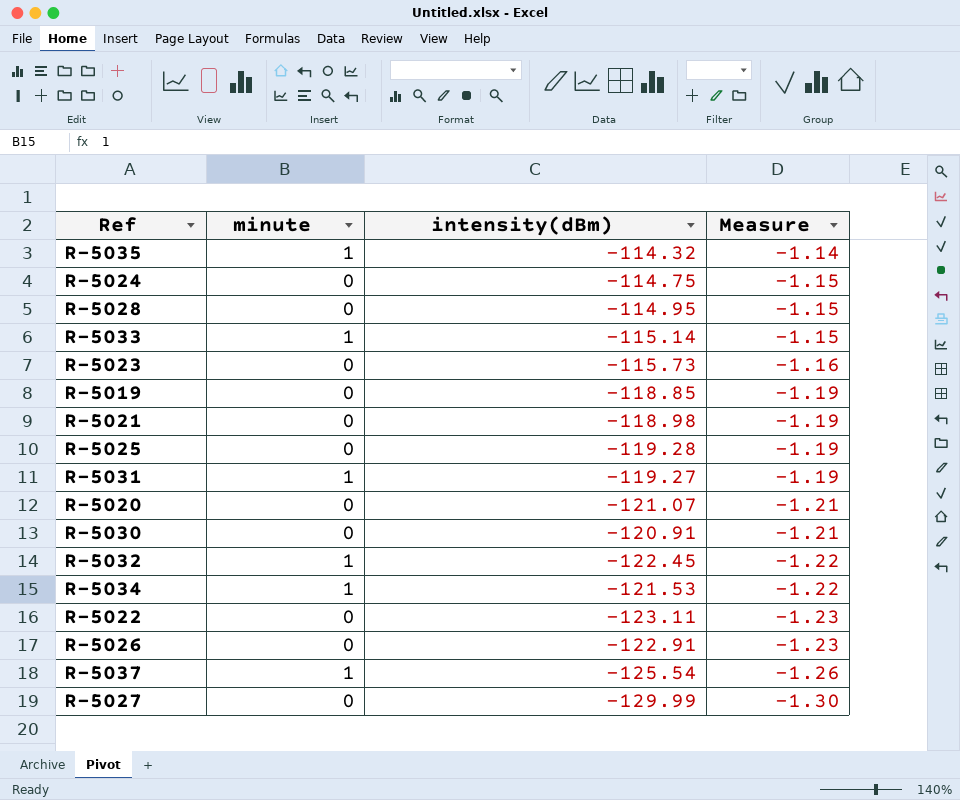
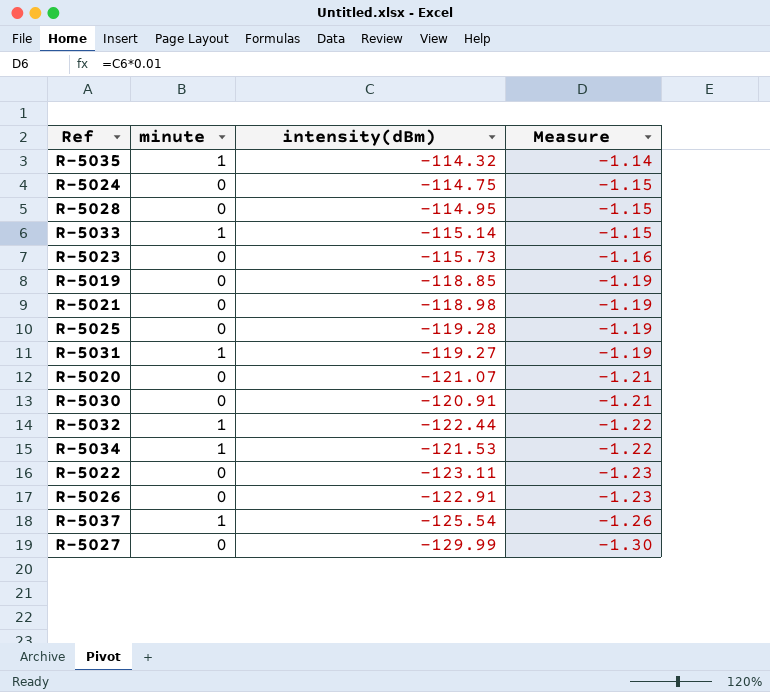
R-5032 | intensity(dBm): -122.45 -> -122.44

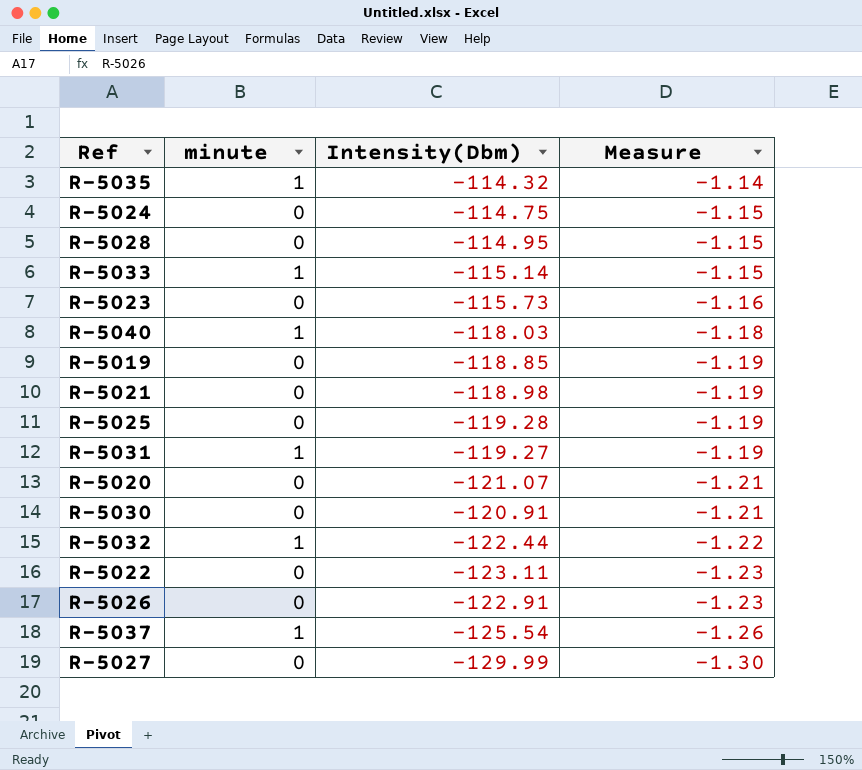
column name: intensity(dBm) -> Intensity(Dbm)
row R-5034: 1 | -121.53 | -1.22 -> none
row R-5040: none -> 1 | -118.03 | -1.18

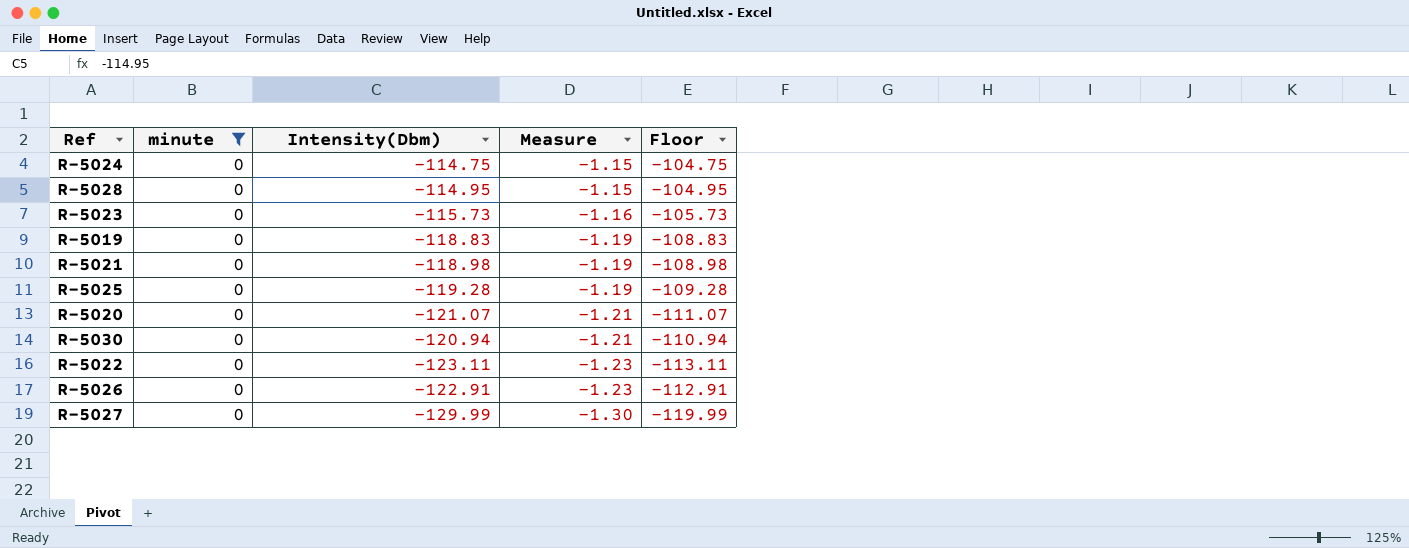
filter: none -> minute = 0
column Floor | formula: none -> [Intensity(Dbm)] + 10
R-5019 | Intensity(Dbm): -118.85 -> -118.83
R-5030 | Intensity(Dbm): -120.91 -> -120.94

